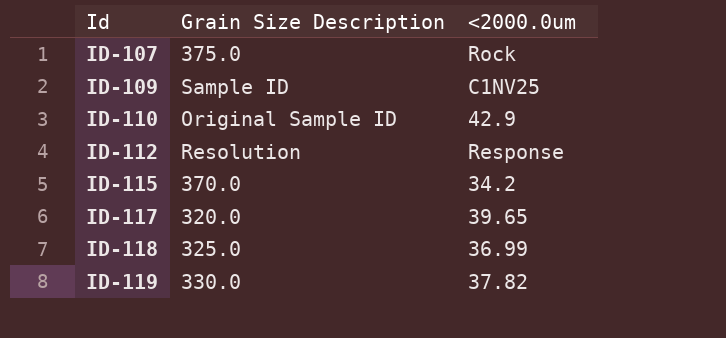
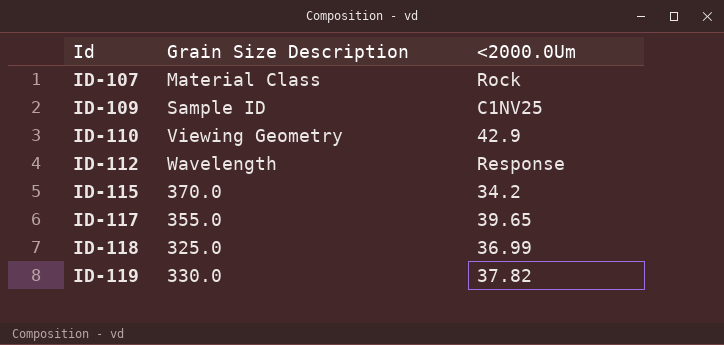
column name: <2000.0um -> <2000.0Um
ID-107 | Grain Size Description: 375.0 -> Material Class
ID-110 | Grain Size Description: Original Sample ID -> Viewing Geometry
ID-112 | Grain Size Description: Resolution -> Wavelength
ID-117 | Grain Size Description: 320.0 -> 355.0

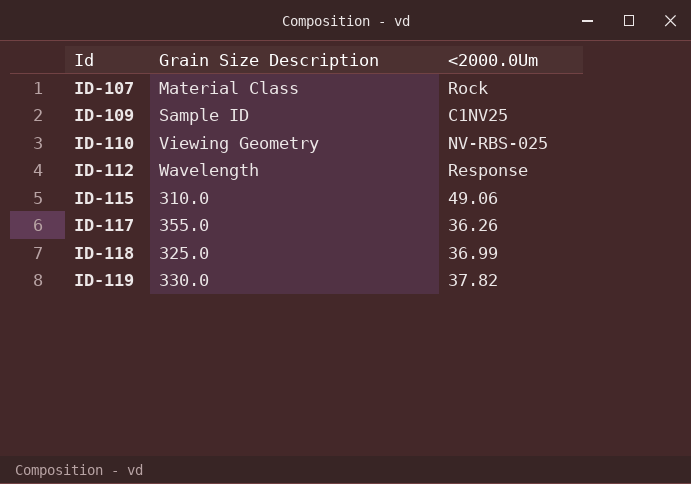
ID-110 | <2000.0Um: 42.9 -> NV-RBS-025
ID-115 | Grain Size Description: 370.0 -> 310.0
ID-115 | <2000.0Um: 34.2 -> 49.06
ID-117 | <2000.0Um: 39.65 -> 36.26

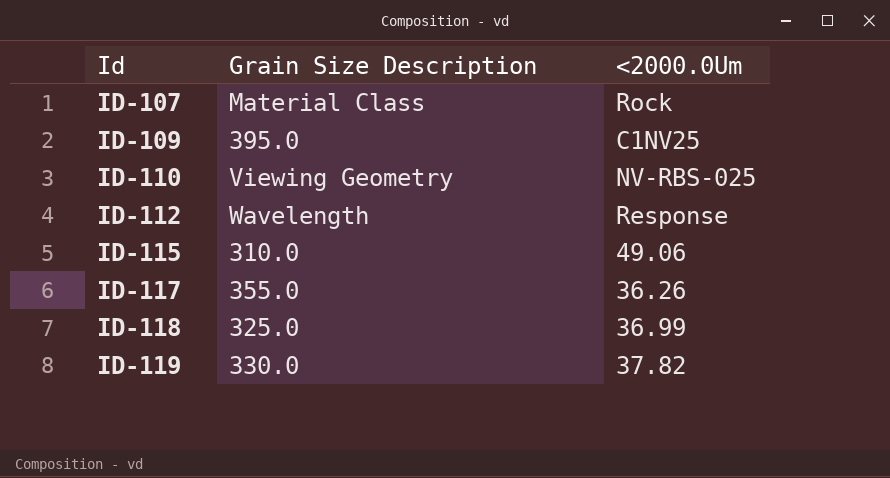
ID-109 | Grain Size Description: Sample ID -> 395.0

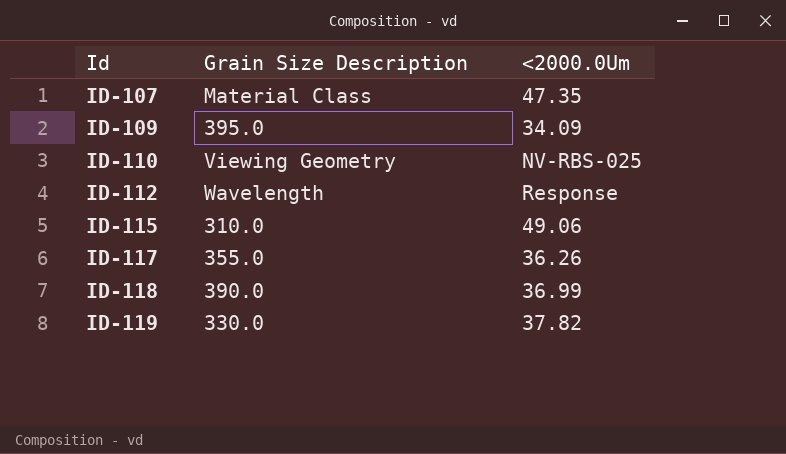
ID-107 | <2000.0Um: Rock -> 47.35
ID-109 | <2000.0Um: C1NV25 -> 34.09
ID-118 | Grain Size Description: 325.0 -> 390.0

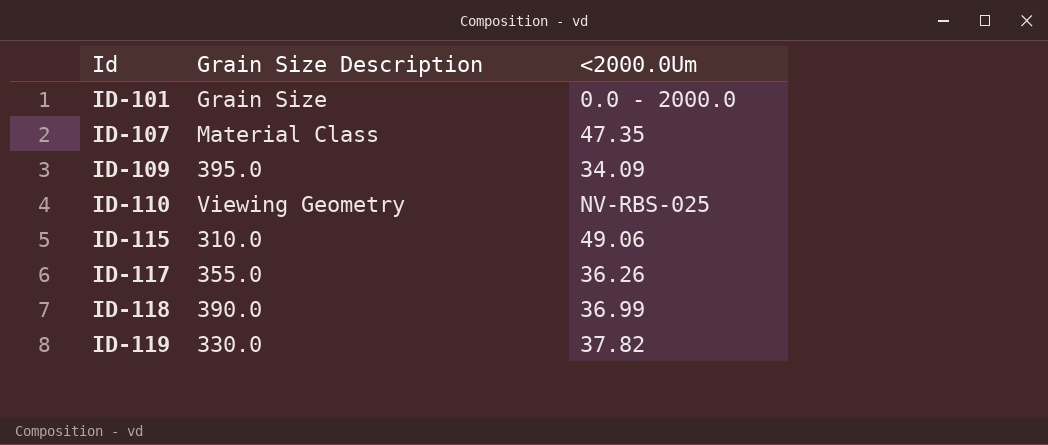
row ID-112: Wavelength | Response -> none
row ID-101: none -> Grain Size | 0.0 - 2000.0

